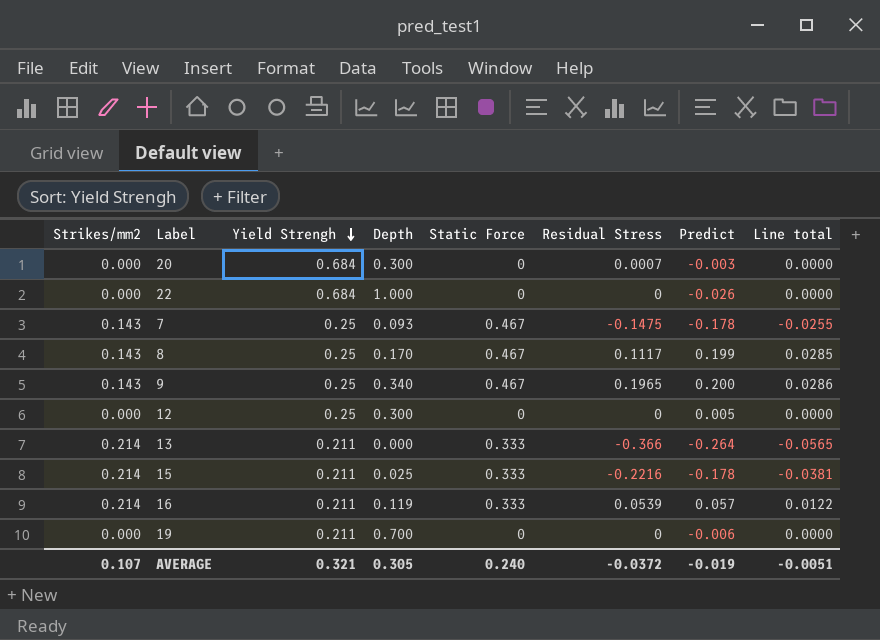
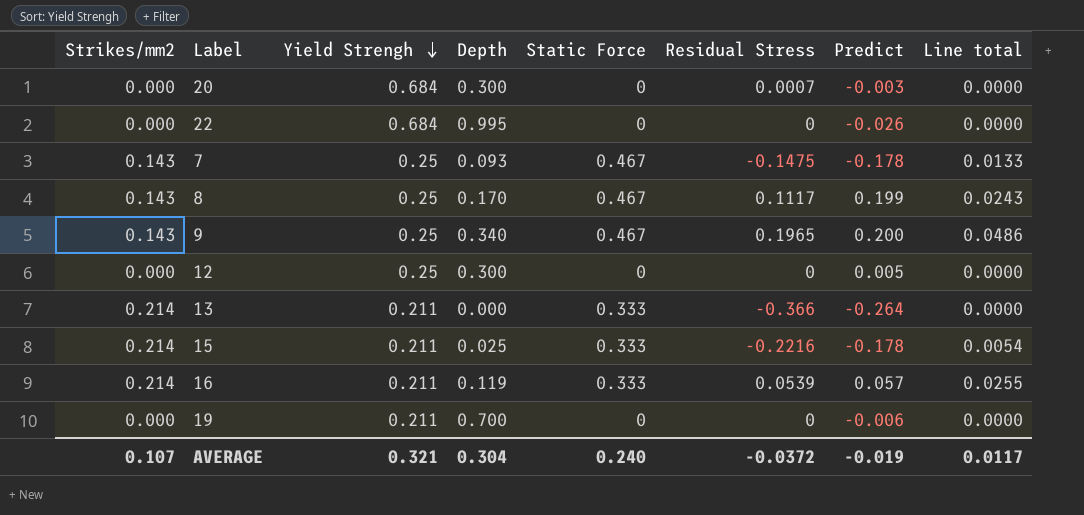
column Line total | formula: [Strikes/mm2] * [Predict] -> [Strikes/mm2] * [Depth]
22 | Depth: 1.000 -> 0.995
AVERAGE | Depth: 0.305 -> 0.304
AVERAGE | Line total: -0.0051 -> 0.0117

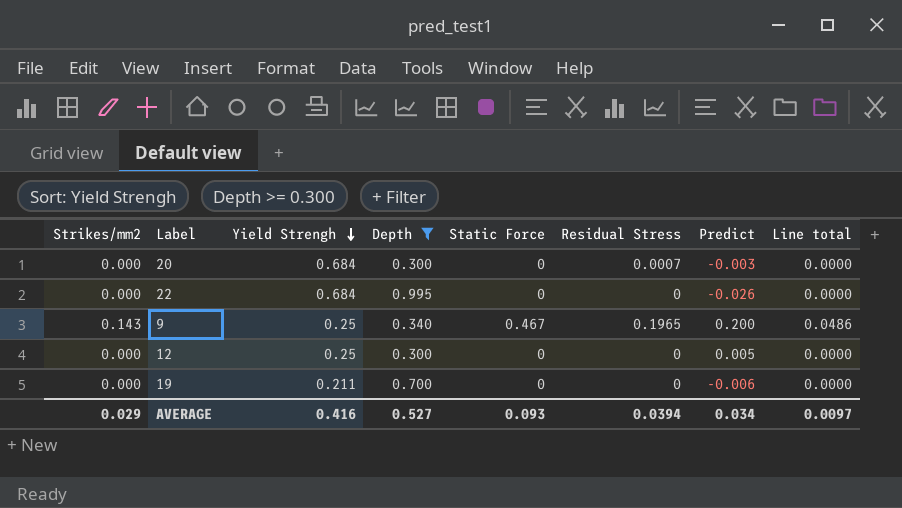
filter: none -> Depth >= 0.300
AVERAGE | Strikes/mm2: 0.107 -> 0.029
AVERAGE | Yield Strengh: 0.321 -> 0.416
AVERAGE | Depth: 0.304 -> 0.527
AVERAGE | Static Force: 0.240 -> 0.093
AVERAGE | Residual Stress: -0.0372 -> 0.0394
AVERAGE | Predict: -0.019 -> 0.034
AVERAGE | Line total: 0.0117 -> 0.0097

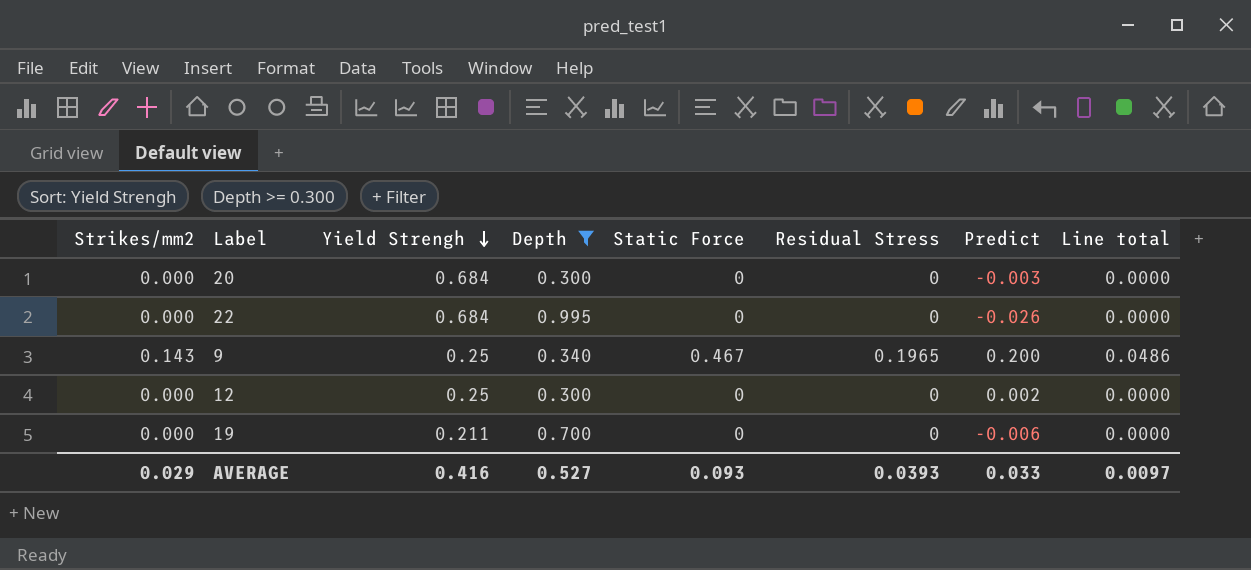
20 | Residual Stress: 0.0007 -> 0
12 | Predict: 0.005 -> 0.002
AVERAGE | Residual Stress: 0.0394 -> 0.0393
AVERAGE | Predict: 0.034 -> 0.033

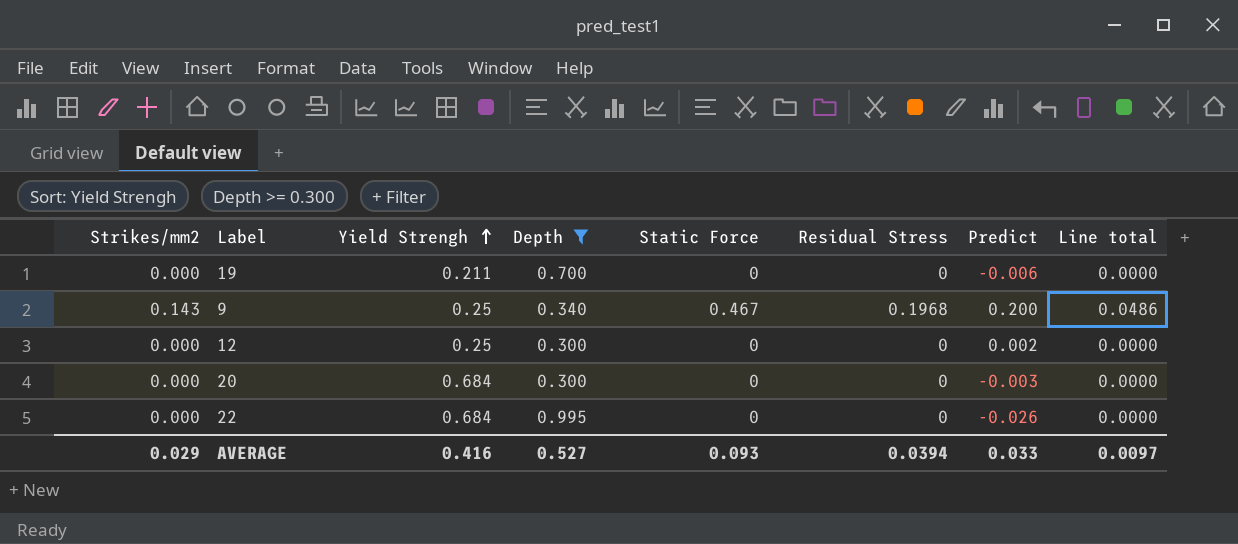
row order: Yield Strengh descending -> Yield Strengh ascending
9 | Residual Stress: 0.1965 -> 0.1968
AVERAGE | Residual Stress: 0.0393 -> 0.0394

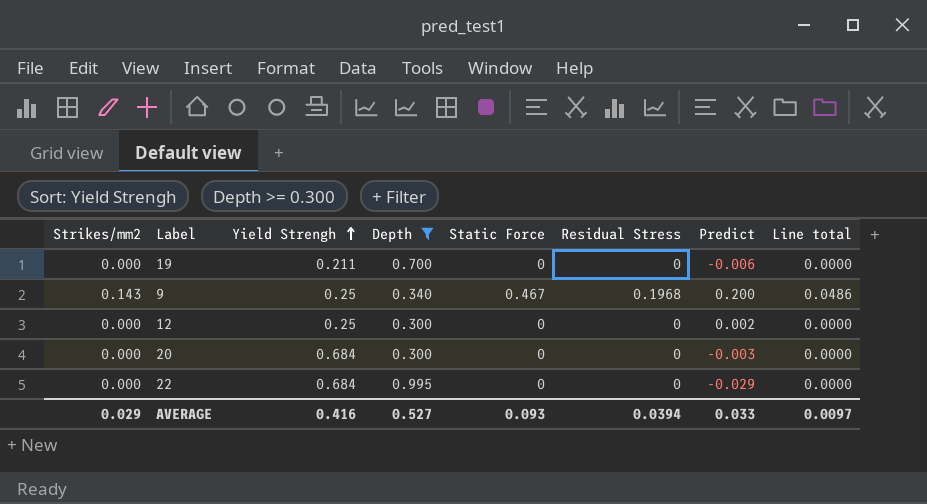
22 | Predict: -0.026 -> -0.029

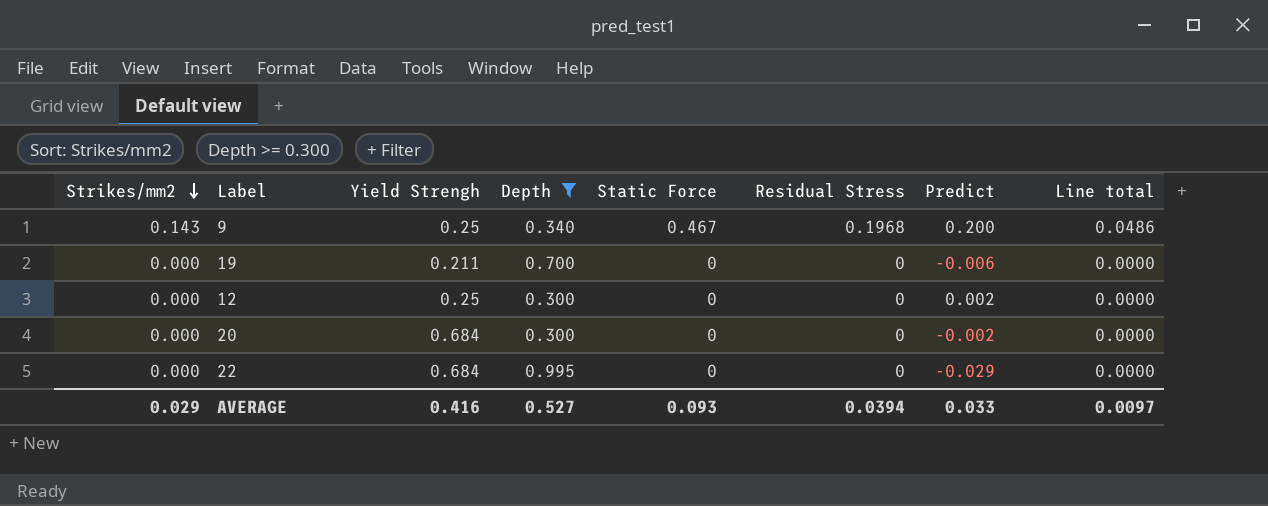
row order: Yield Strengh ascending -> Strikes/mm2 descending
20 | Predict: -0.003 -> -0.002

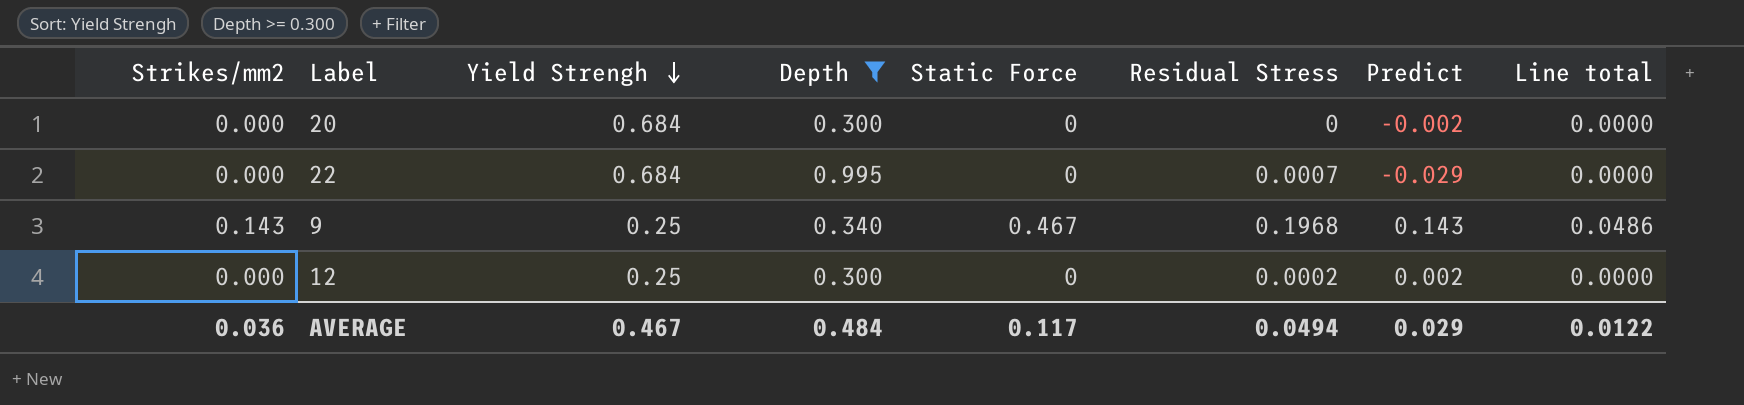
row order: Strikes/mm2 descending -> Yield Strengh descending
row 19: 0.000 | 0.211 | 0.700 | 0 | 0 | -0.006 | 0.0000 -> none
22 | Residual Stress: 0 -> 0.0007
9 | Predict: 0.200 -> 0.143
12 | Residual Stress: 0 -> 0.0002
AVERAGE | Strikes/mm2: 0.029 -> 0.036
AVERAGE | Yield Strengh: 0.416 -> 0.467
AVERAGE | Depth: 0.527 -> 0.484
AVERAGE | Static Force: 0.093 -> 0.117
AVERAGE | Residual Stress: 0.0394 -> 0.0494
AVERAGE | Predict: 0.033 -> 0.029
AVERAGE | Line total: 0.0097 -> 0.0122

